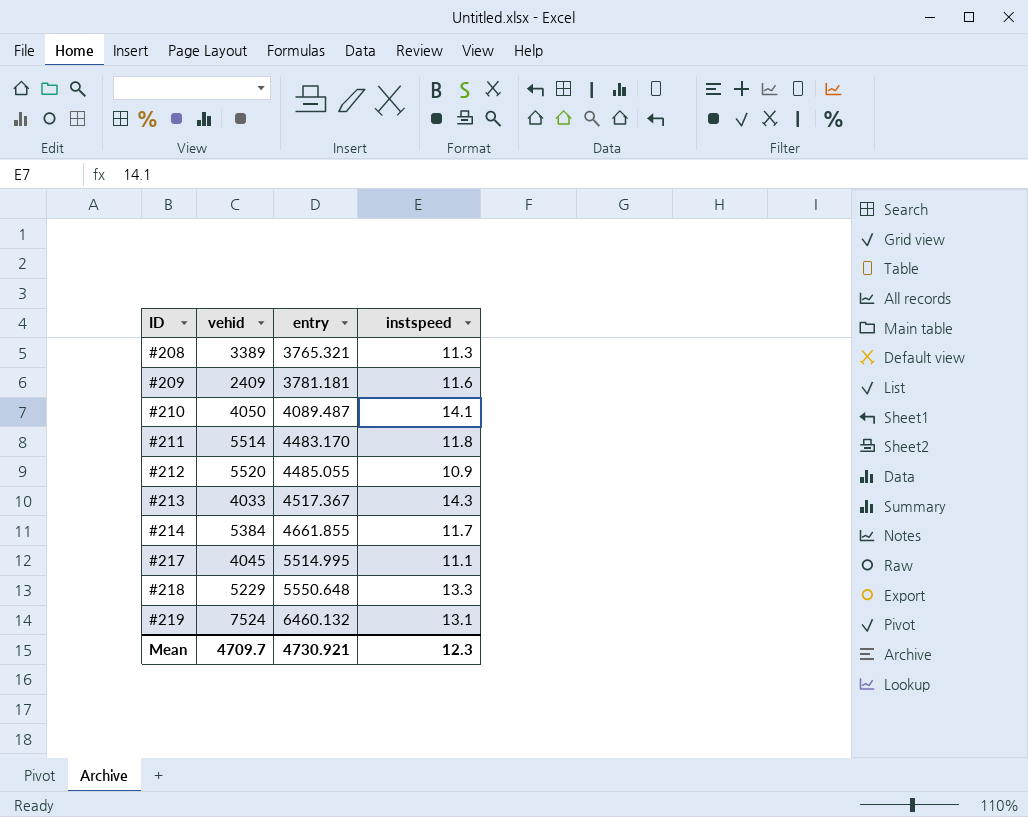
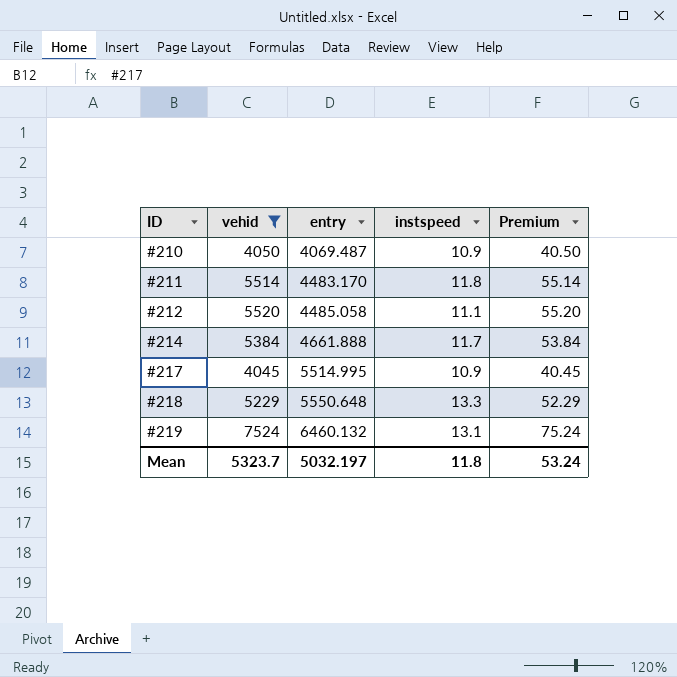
filter: none -> vehid >= 4045
column Premium | formula: none -> [vehid] * 0.01
#210 | entry: 4089.487 -> 4069.487
#210 | instspeed: 14.1 -> 10.9
#212 | entry: 4485.055 -> 4485.058
#212 | instspeed: 10.9 -> 11.1
#214 | entry: 4661.855 -> 4661.888
#217 | instspeed: 11.1 -> 10.9
Mean | vehid: 4709.7 -> 5323.7
Mean | entry: 4730.921 -> 5032.197
Mean | instspeed: 12.3 -> 11.8

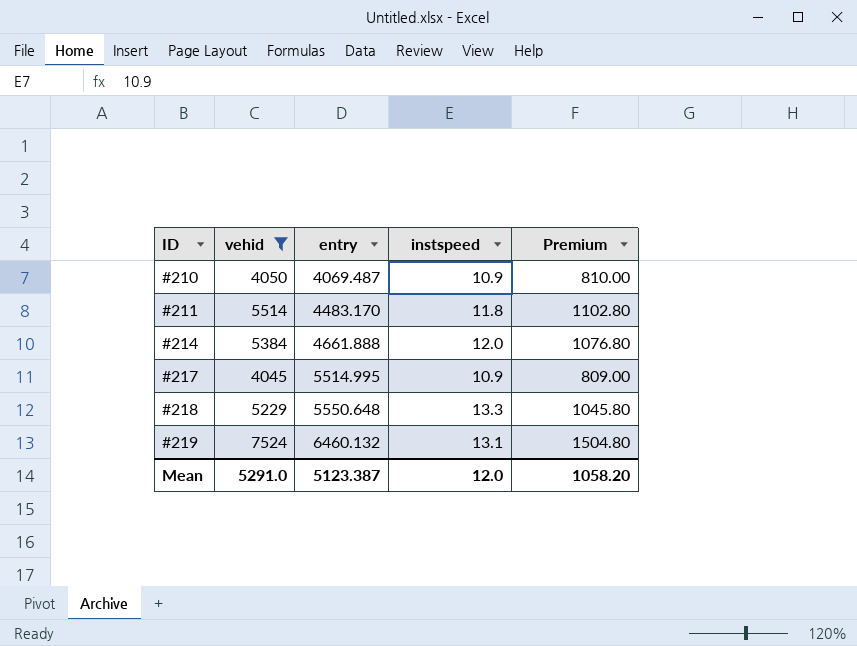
column Premium | formula: [vehid] * 0.01 -> [vehid] * 0.2
row #212: 5520 | 4485.058 | 11.1 | 55.20 -> none
#214 | instspeed: 11.7 -> 12.0
Mean | vehid: 5323.7 -> 5291.0
Mean | entry: 5032.197 -> 5123.387
Mean | instspeed: 11.8 -> 12.0
Mean | Premium: 53.24 -> 1058.20

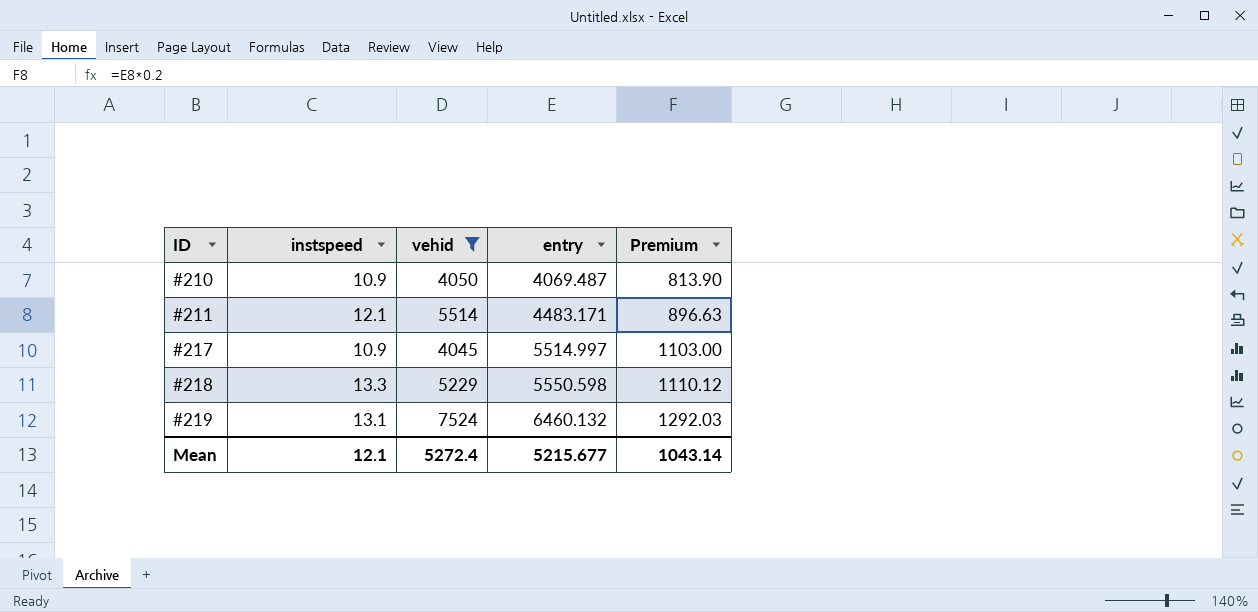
column instspeed | position: 4 -> 2
column Premium | formula: [vehid] * 0.2 -> [entry] * 0.2
row #214: 5384 | 4661.888 | 12.0 | 1076.80 -> none
#211 | instspeed: 11.8 -> 12.1
#211 | entry: 4483.170 -> 4483.171
#217 | entry: 5514.995 -> 5514.997
#218 | entry: 5550.648 -> 5550.598
Mean | instspeed: 12.0 -> 12.1
Mean | vehid: 5291.0 -> 5272.4
Mean | entry: 5123.387 -> 5215.677
Mean | Premium: 1058.20 -> 1043.14

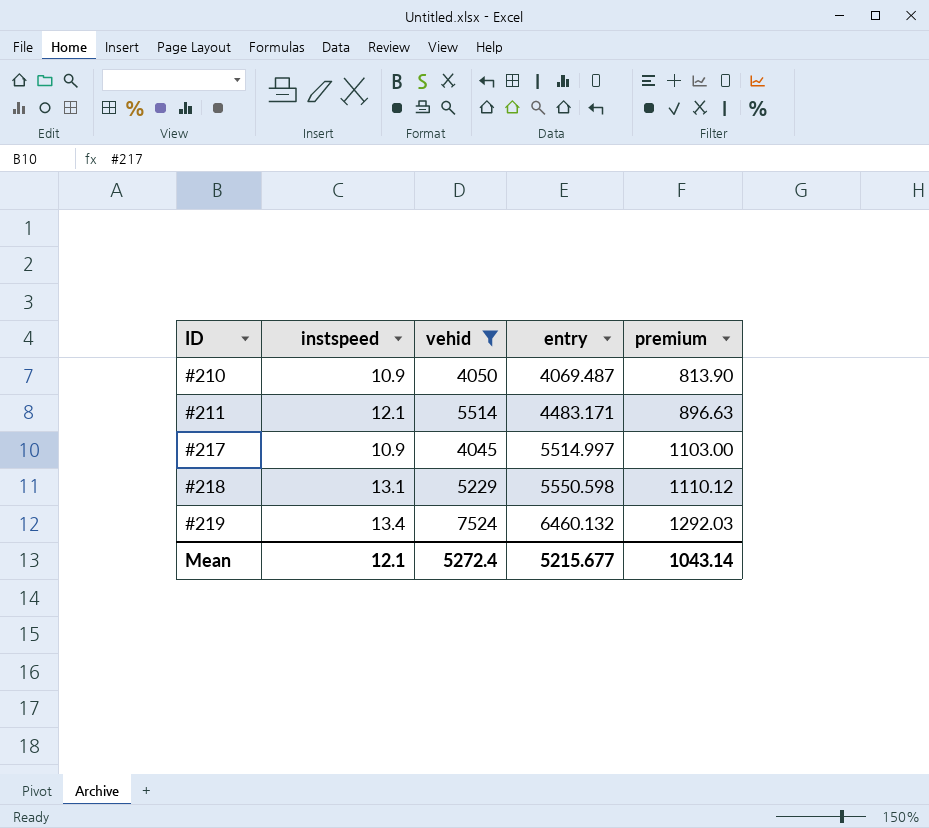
column name: Premium -> premium
#218 | instspeed: 13.3 -> 13.1
#219 | instspeed: 13.1 -> 13.4

